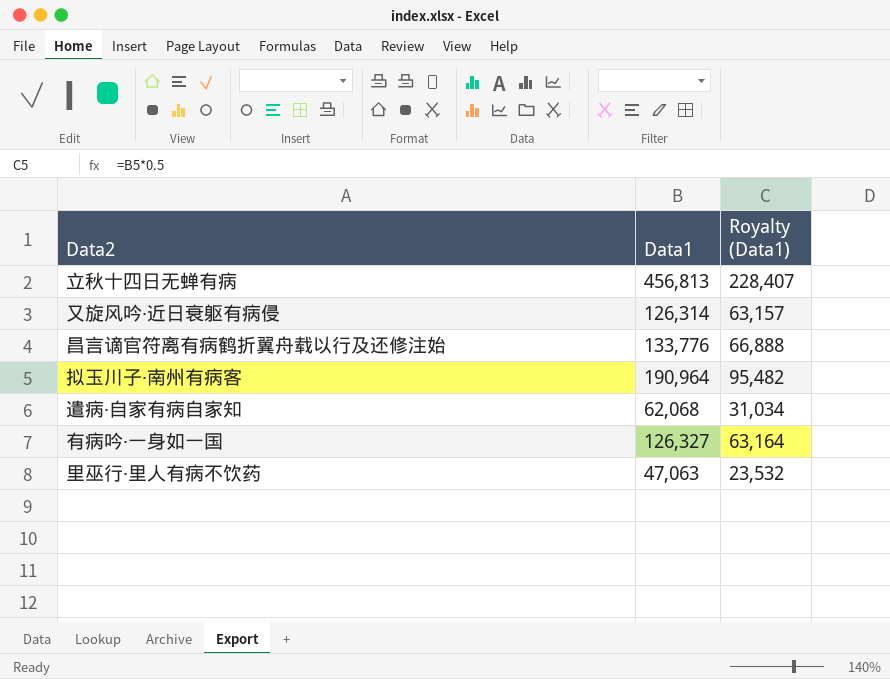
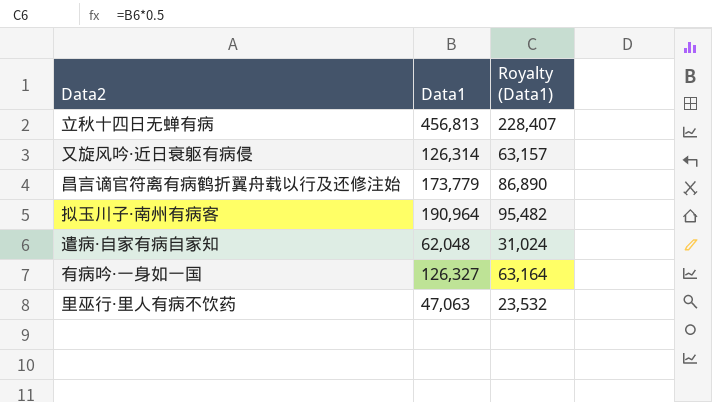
昌言谪官符离有病鹤折翼舟载以行及还修注始 | Data1: 133,776 -> 173,779
昌言谪官符离有病鹤折翼舟载以行及还修注始 | Royalty (Data1): 66,888 -> 86,890
遣病·自家有病自家知 | Data1: 62,068 -> 62,048
遣病·自家有病自家知 | Royalty (Data1): 31,034 -> 31,024

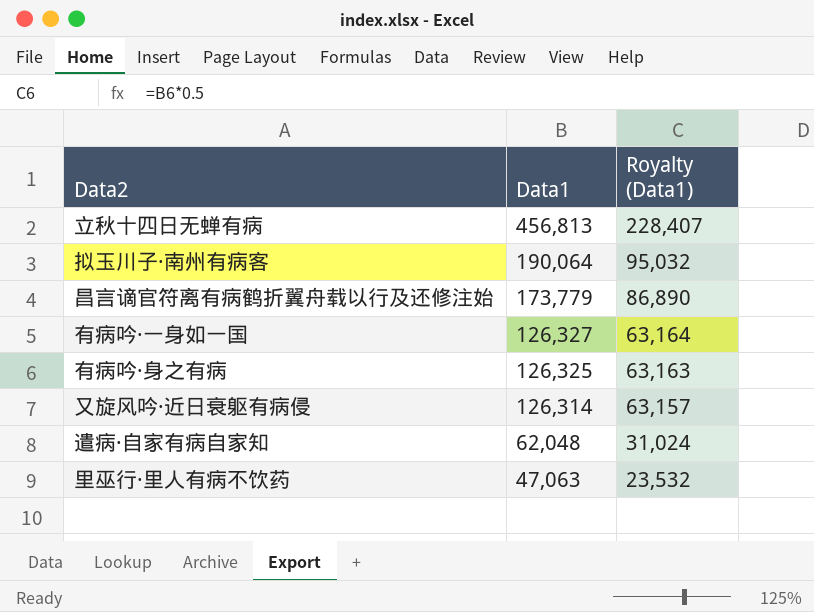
row order: none -> Data1 descending
拟玉川子·南州有病客 | Data1: 190,964 -> 190,064
拟玉川子·南州有病客 | Royalty (Data1): 95,482 -> 95,032
row 有病吟·身之有病: none -> 126,325 | 63,163

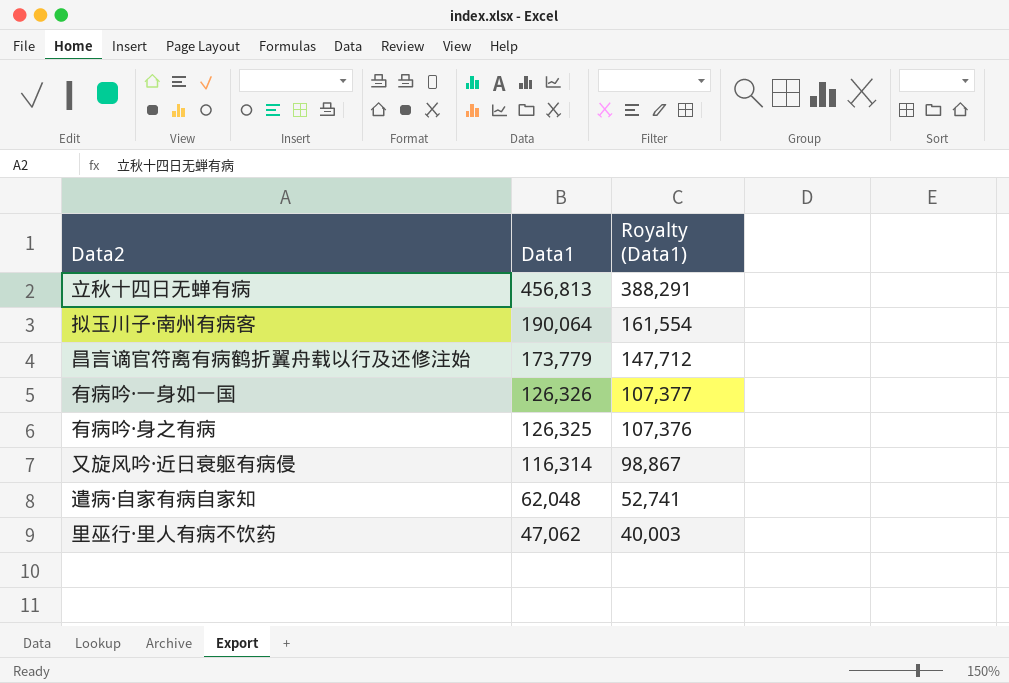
column Royalty (Data1) | formula: [Data1] * 0.5 -> [Data1] * 0.85
有病吟·一身如一国 | Data1: 126,327 -> 126,326
又旋风吟·近日衰躯有病侵 | Data1: 126,314 -> 116,314
里巫行·里人有病不饮药 | Data1: 47,063 -> 47,062

